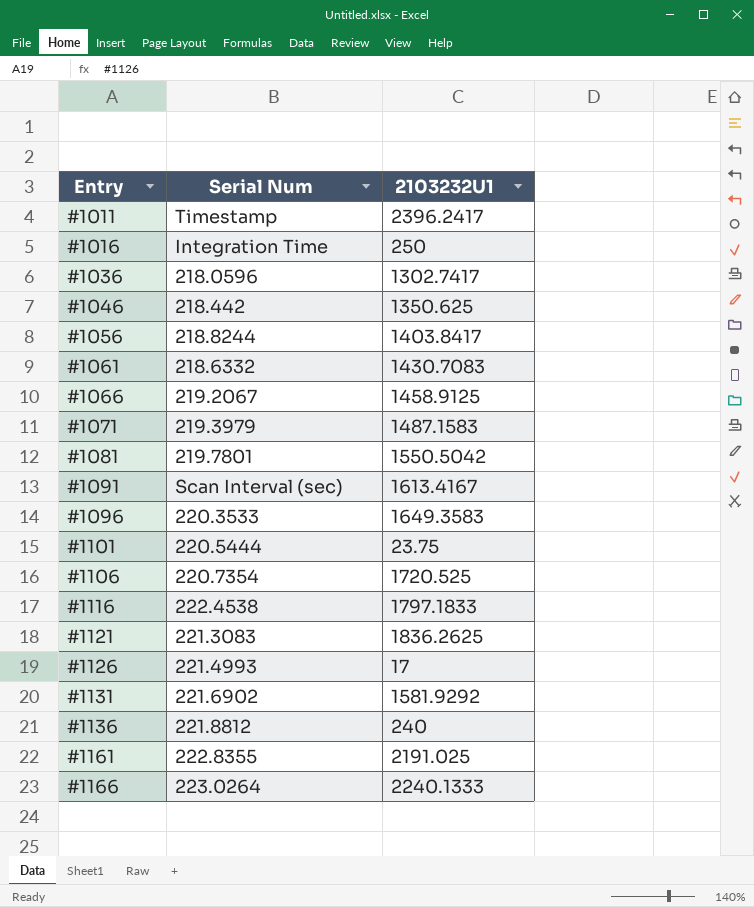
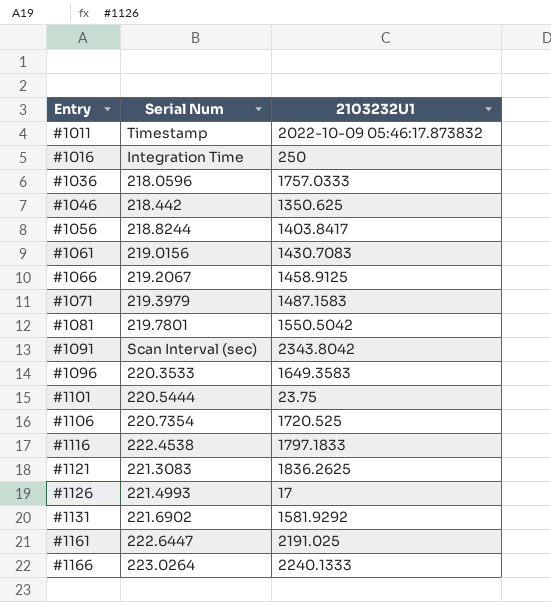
row #1136: 221.8812 | 240 -> none
#1011 | 2103232U1: 2396.2417 -> 2022-10-09 05:46:17.873832
#1036 | 2103232U1: 1302.7417 -> 1757.0333
#1061 | Serial Num: 218.6332 -> 219.0156
#1091 | 2103232U1: 1613.4167 -> 2343.8042
#1161 | Serial Num: 222.8355 -> 222.6447

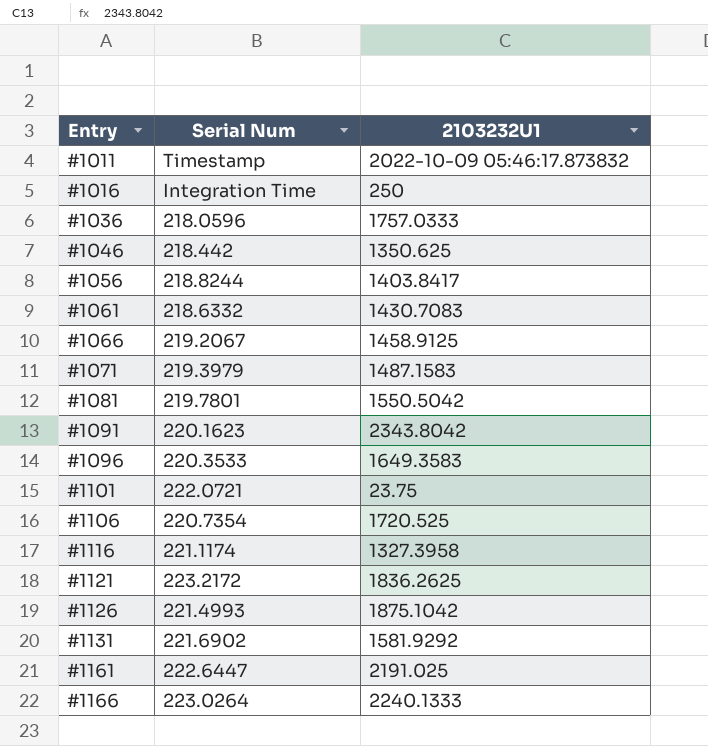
#1061 | Serial Num: 219.0156 -> 218.6332
#1091 | Serial Num: Scan Interval (sec) -> 220.1623
#1101 | Serial Num: 220.5444 -> 222.0721
#1116 | Serial Num: 222.4538 -> 221.1174
#1116 | 2103232U1: 1797.1833 -> 1327.3958
#1121 | Serial Num: 221.3083 -> 223.2172
#1126 | 2103232U1: 17 -> 1875.1042

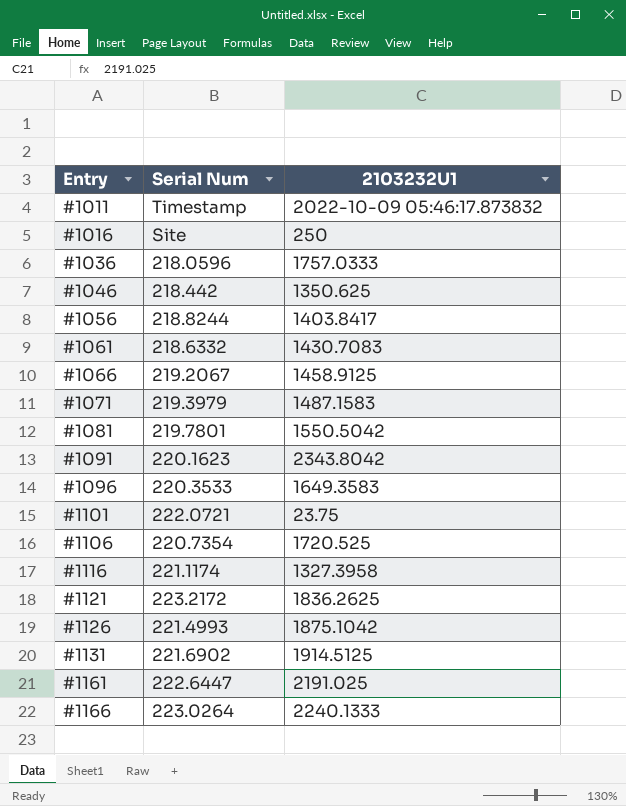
#1016 | Serial Num: Integration Time -> Site
#1131 | 2103232U1: 1581.9292 -> 1914.5125

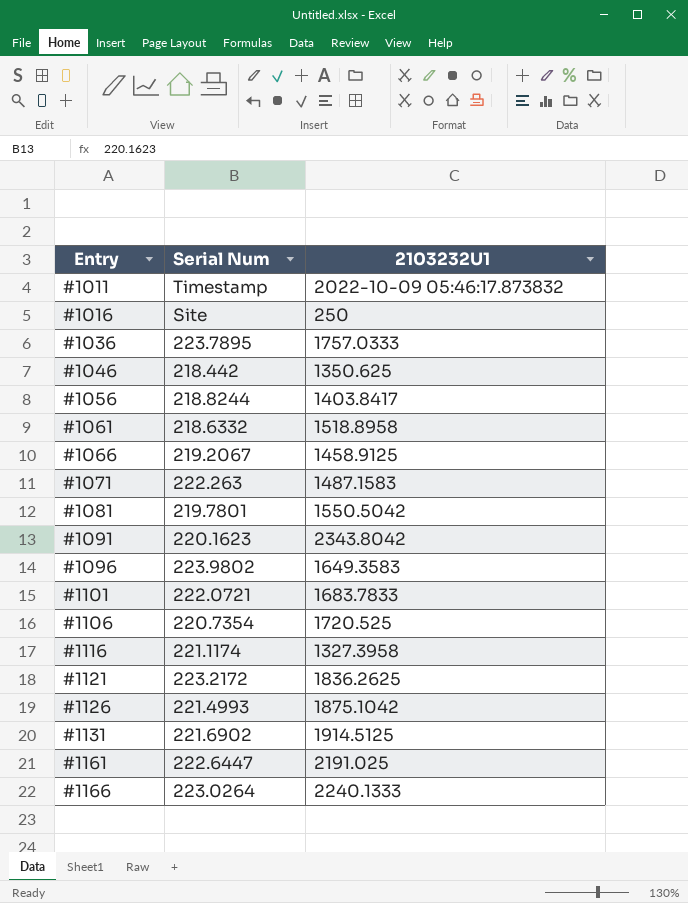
#1036 | Serial Num: 218.0596 -> 223.7895
#1061 | 2103232U1: 1430.7083 -> 1518.8958
#1071 | Serial Num: 219.3979 -> 222.263
#1096 | Serial Num: 220.3533 -> 223.9802
#1101 | 2103232U1: 23.75 -> 1683.7833

